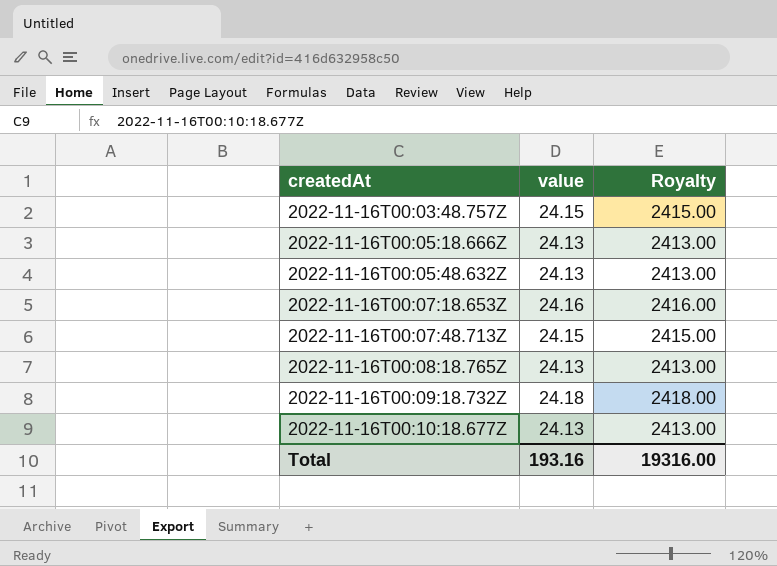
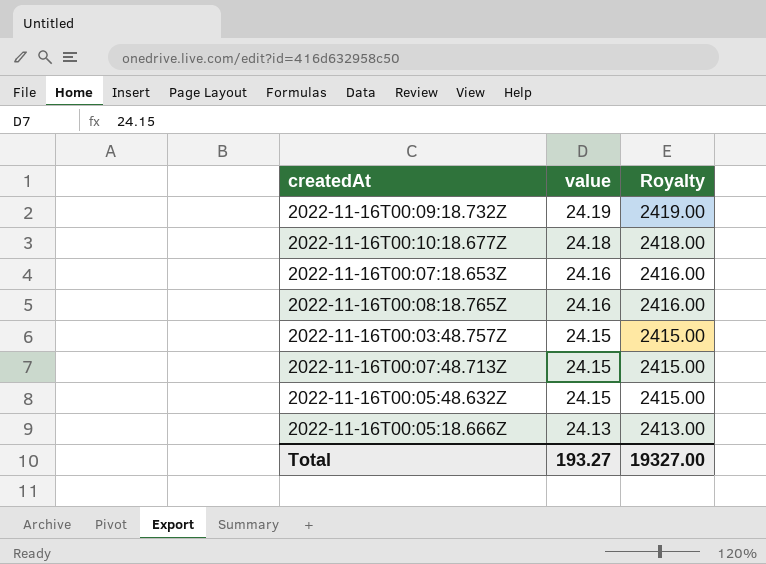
row order: createdAt ascending -> value descending
2022-11-16T00:09:18.732Z | value: 24.18 -> 24.19
2022-11-16T00:09:18.732Z | Royalty: 2418.00 -> 2419.00
2022-11-16T00:10:18.677Z | value: 24.13 -> 24.18
2022-11-16T00:10:18.677Z | Royalty: 2413.00 -> 2418.00
2022-11-16T00:08:18.765Z | value: 24.13 -> 24.16
2022-11-16T00:08:18.765Z | Royalty: 2413.00 -> 2416.00
2022-11-16T00:05:48.632Z | value: 24.13 -> 24.15
2022-11-16T00:05:48.632Z | Royalty: 2413.00 -> 2415.00
Total | value: 193.16 -> 193.27
Total | Royalty: 19316.00 -> 19327.00

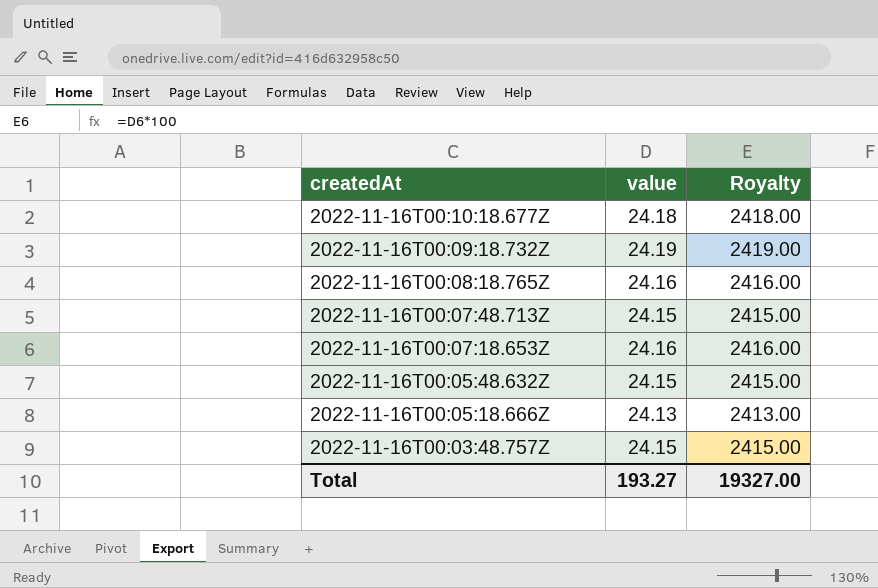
row order: value descending -> createdAt descending

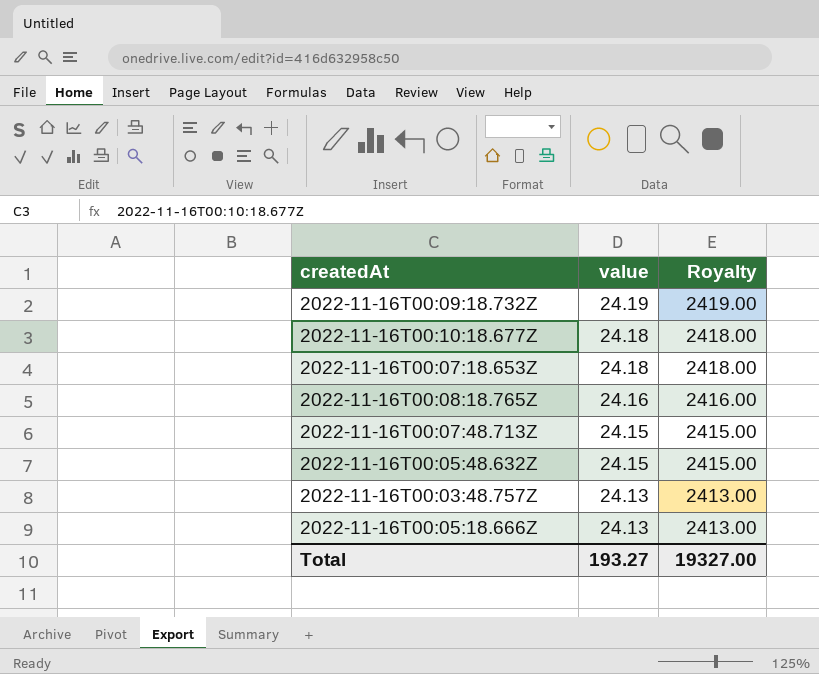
row order: createdAt descending -> value descending
2022-11-16T00:07:18.653Z | value: 24.16 -> 24.18
2022-11-16T00:07:18.653Z | Royalty: 2416.00 -> 2418.00
2022-11-16T00:03:48.757Z | value: 24.15 -> 24.13
2022-11-16T00:03:48.757Z | Royalty: 2415.00 -> 2413.00

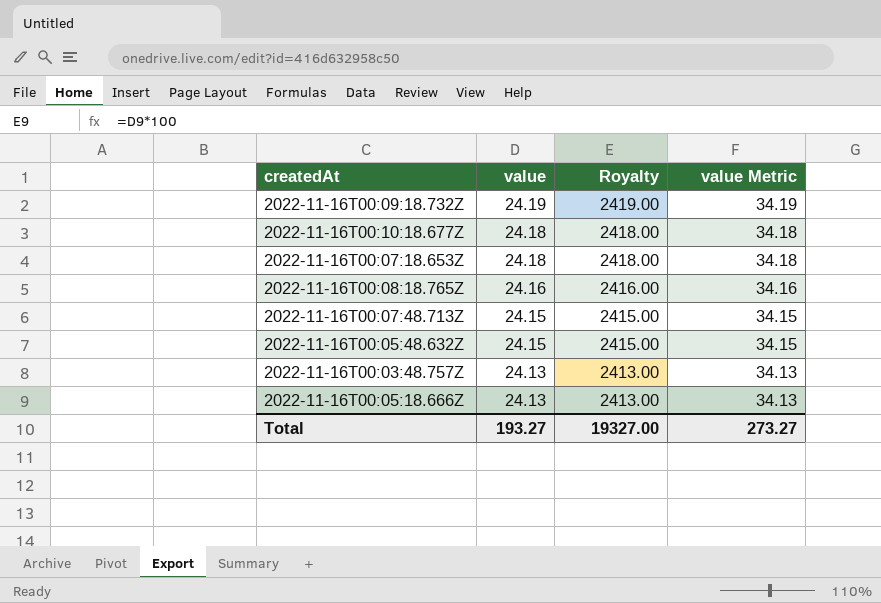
column value Metric | formula: none -> [value] + 10

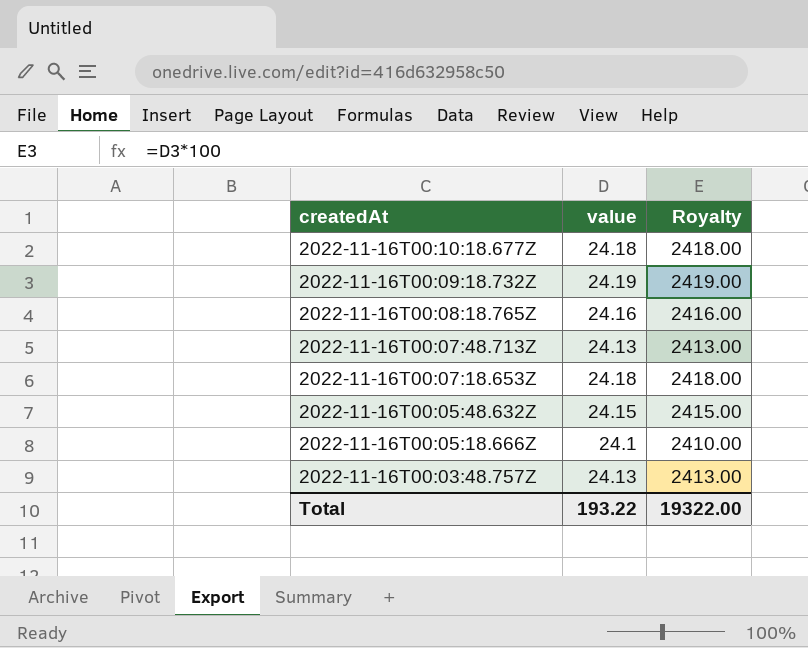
row order: value descending -> createdAt descending
column value Metric | formula: [value] + 10 -> none
2022-11-16T00:07:48.713Z | value: 24.15 -> 24.13
2022-11-16T00:07:48.713Z | Royalty: 2415.00 -> 2413.00
2022-11-16T00:05:18.666Z | value: 24.13 -> 24.1
2022-11-16T00:05:18.666Z | Royalty: 2413.00 -> 2410.00
Total | value: 193.27 -> 193.22
Total | Royalty: 19327.00 -> 19322.00

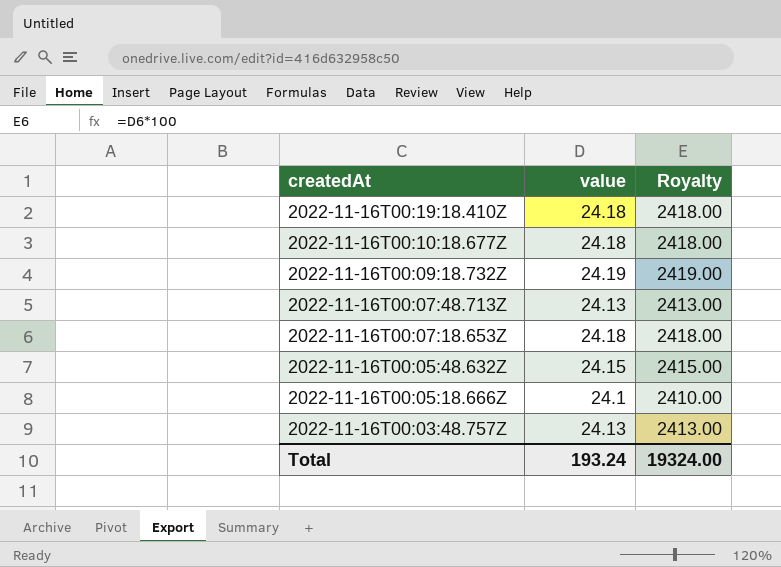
row 2022-11-16T00:08:18.765Z: 24.16 | 2416.00 -> none
row 2022-11-16T00:19:18.410Z: none -> 24.18 | 2418.00
Total | value: 193.22 -> 193.24
Total | Royalty: 19322.00 -> 19324.00

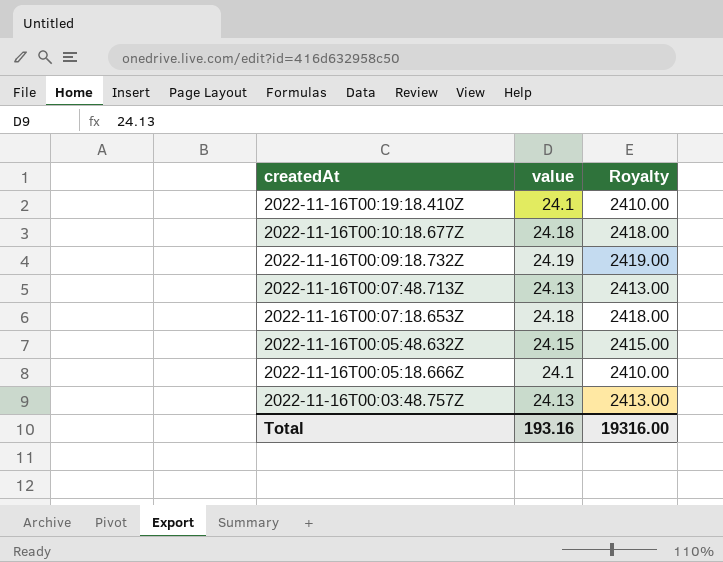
2022-11-16T00:19:18.410Z | value: 24.18 -> 24.1
2022-11-16T00:19:18.410Z | Royalty: 2418.00 -> 2410.00
Total | value: 193.24 -> 193.16
Total | Royalty: 19324.00 -> 19316.00

